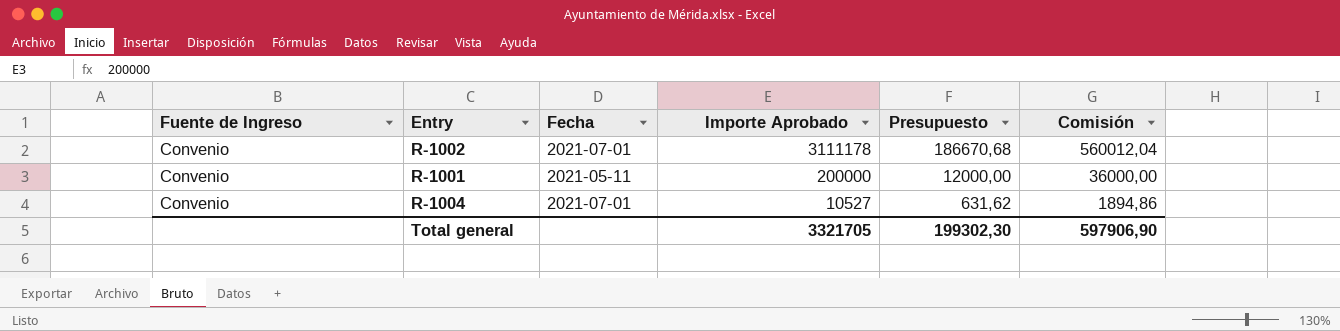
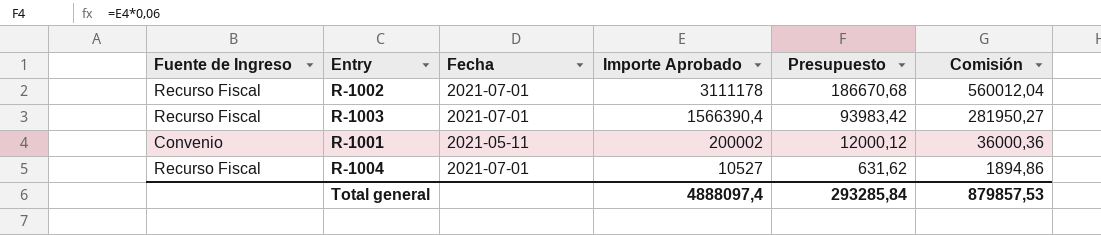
R-1002 | Fuente de Ingreso: Convenio -> Recurso Fiscal
row R-1003: none -> Recurso Fiscal | 2021-07-01 | 1566390,4 | 93983,42 | 281950,27
R-1001 | Importe Aprobado: 200000 -> 200002
R-1001 | Presupuesto: 12000,00 -> 12000,12
R-1001 | Comisión: 36000,00 -> 36000,36
R-1004 | Fuente de Ingreso: Convenio -> Recurso Fiscal
Total general | Importe Aprobado: 3321705 -> 4888097,4
Total general | Presupuesto: 199302,30 -> 293285,84
Total general | Comisión: 597906,90 -> 879857,53

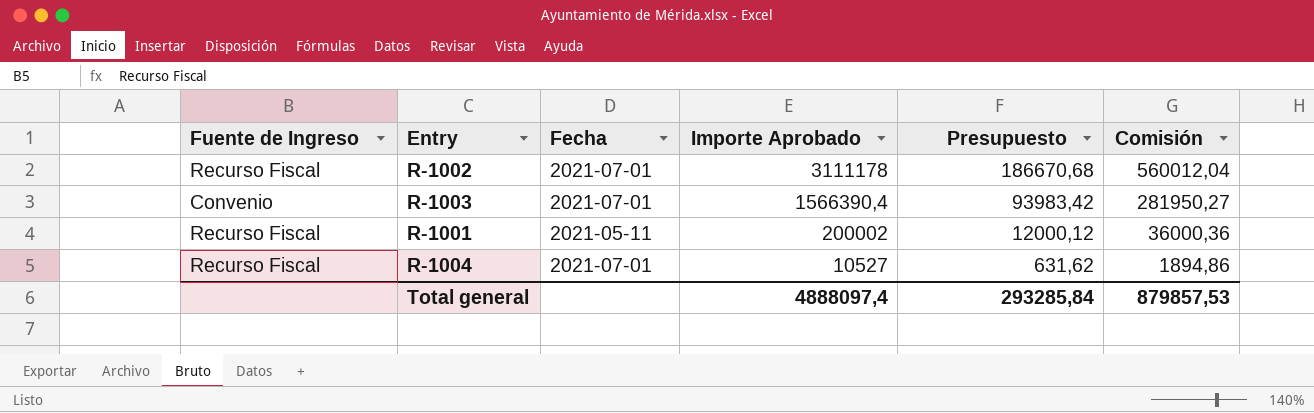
R-1003 | Fuente de Ingreso: Recurso Fiscal -> Convenio
R-1001 | Fuente de Ingreso: Convenio -> Recurso Fiscal

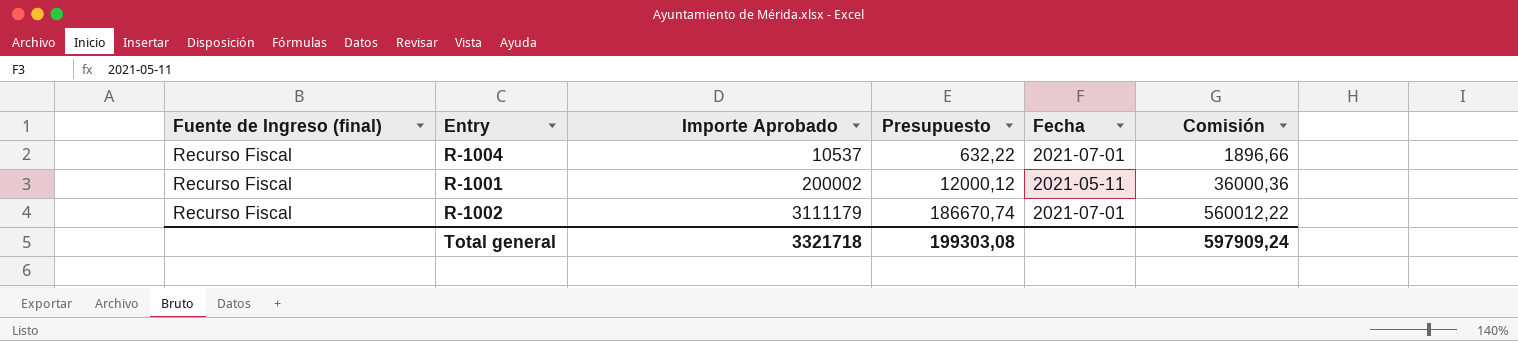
row order: Importe Aprobado descending -> Importe Aprobado ascending
column name: Fuente de Ingreso -> Fuente de Ingreso (final)
column Fecha | position: 3 -> 5
row R-1003: Convenio | 2021-07-01 | 1566390,4 | 93983,42 | 281950,27 -> none
R-1004 | Importe Aprobado: 10527 -> 10537
R-1004 | Presupuesto: 631,62 -> 632,22
R-1004 | Comisión: 1894,86 -> 1896,66
R-1002 | Importe Aprobado: 3111178 -> 3111179
R-1002 | Presupuesto: 186670,68 -> 186670,74
R-1002 | Comisión: 560012,04 -> 560012,22
Total general | Importe Aprobado: 4888097,4 -> 3321718
Total general | Presupuesto: 293285,84 -> 199303,08
Total general | Comisión: 879857,53 -> 597909,24

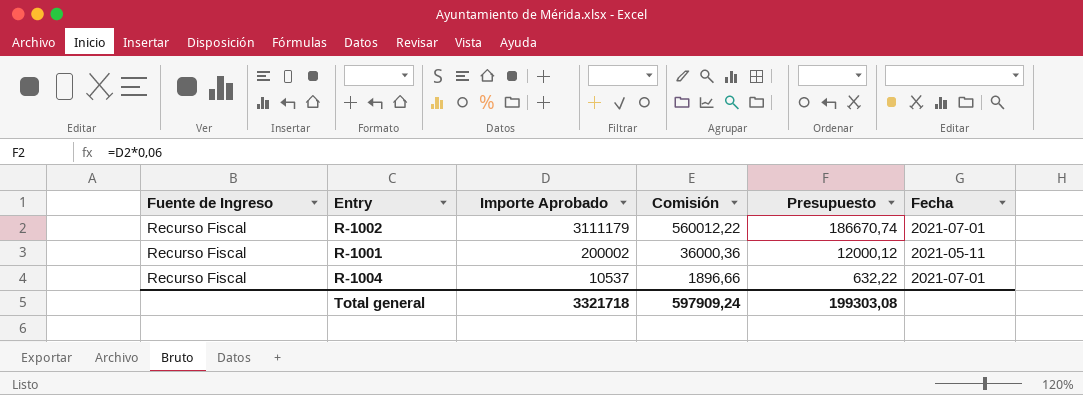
row order: Importe Aprobado ascending -> Importe Aprobado descending
column name: Fuente de Ingreso (final) -> Fuente de Ingreso
column Comisión | position: 6 -> 4

